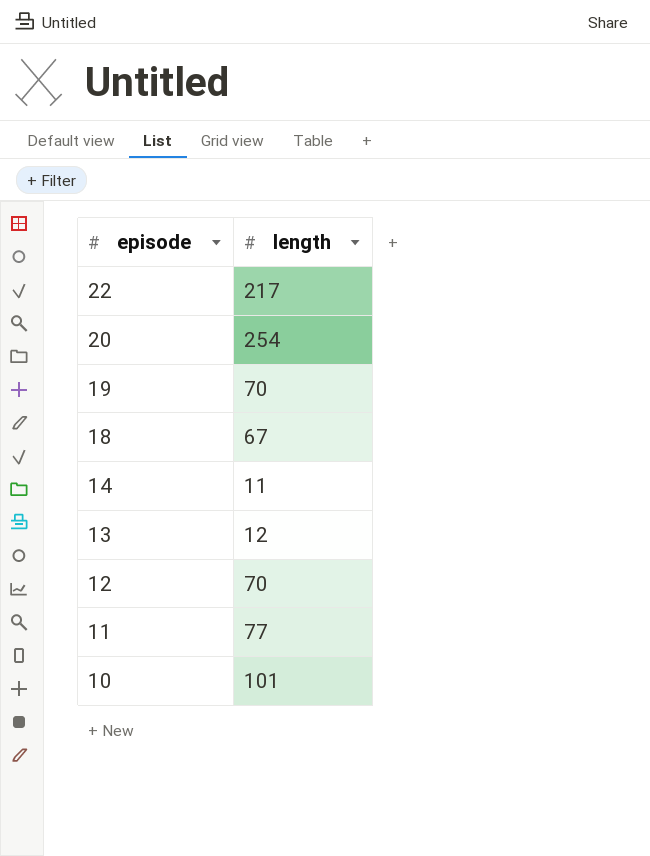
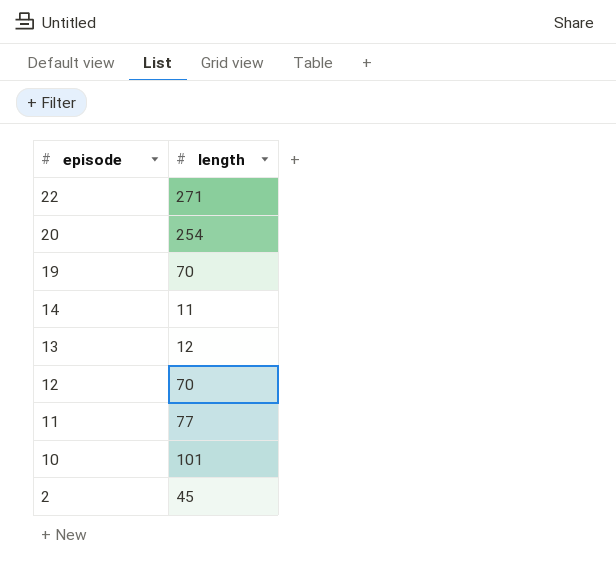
row 18: 67 -> none
22 | length: 217 -> 271
row 2: none -> 45

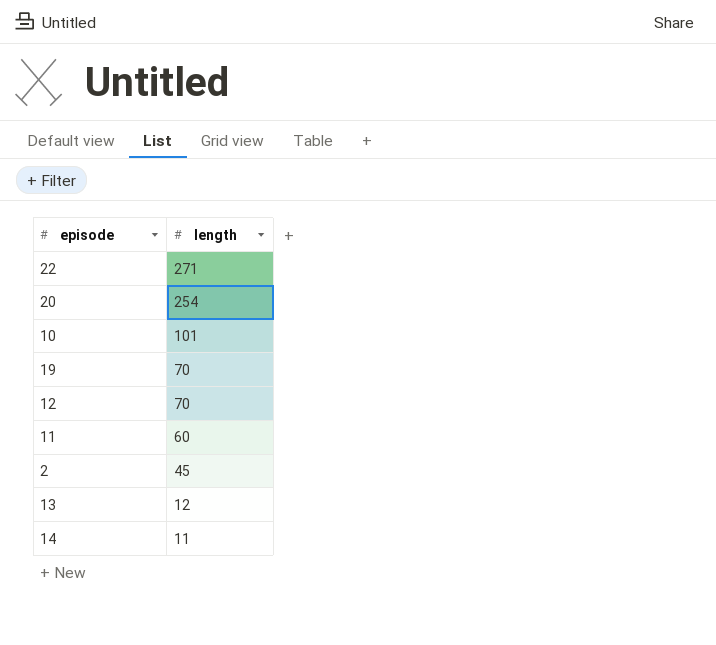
row order: episode descending -> length descending
11 | length: 77 -> 60

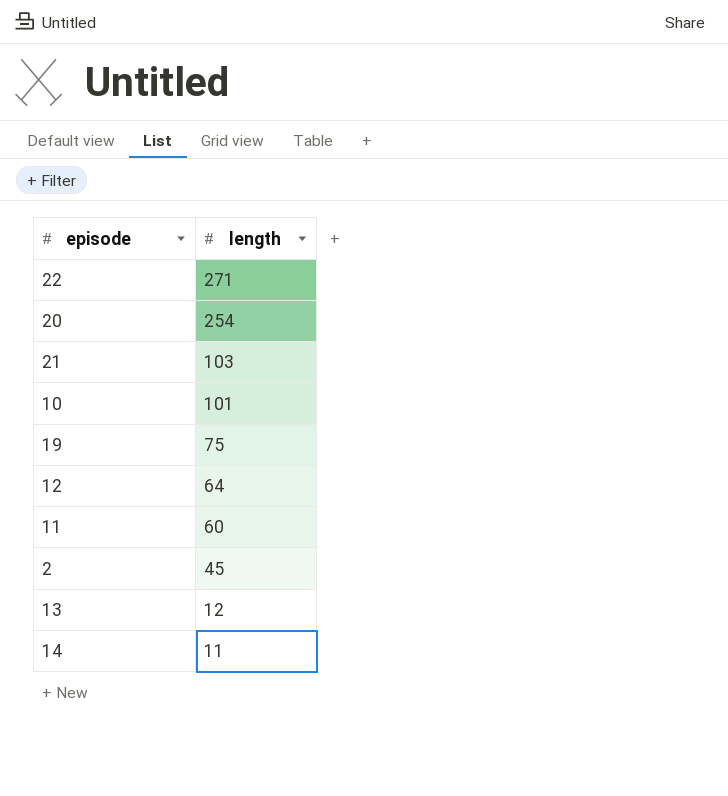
row 21: none -> 103
19 | length: 70 -> 75
12 | length: 70 -> 64

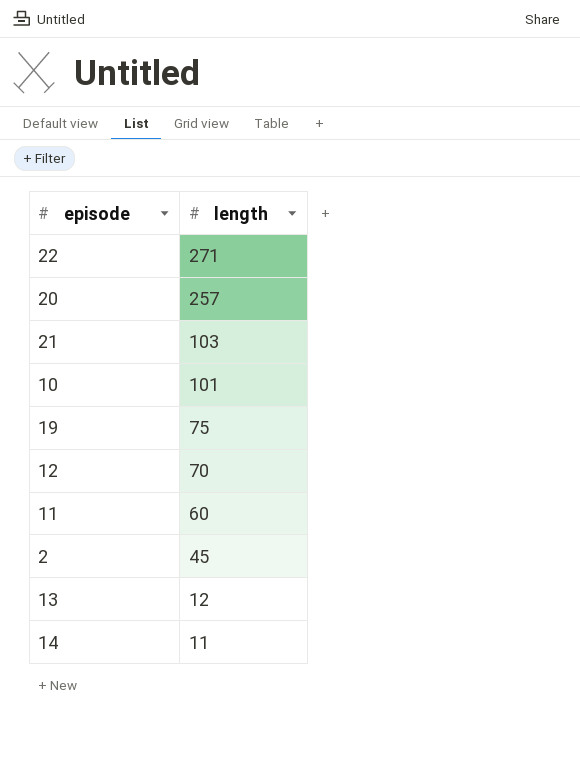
20 | length: 254 -> 257
12 | length: 64 -> 70

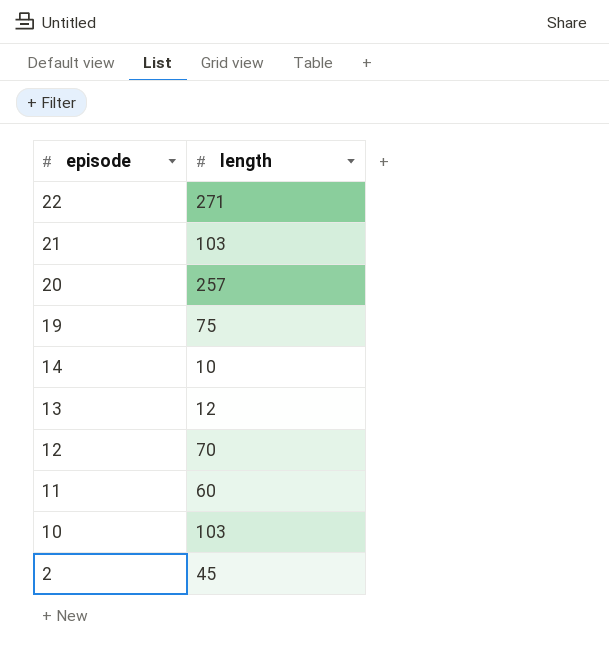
row order: length descending -> episode descending
14 | length: 11 -> 10
10 | length: 101 -> 103

